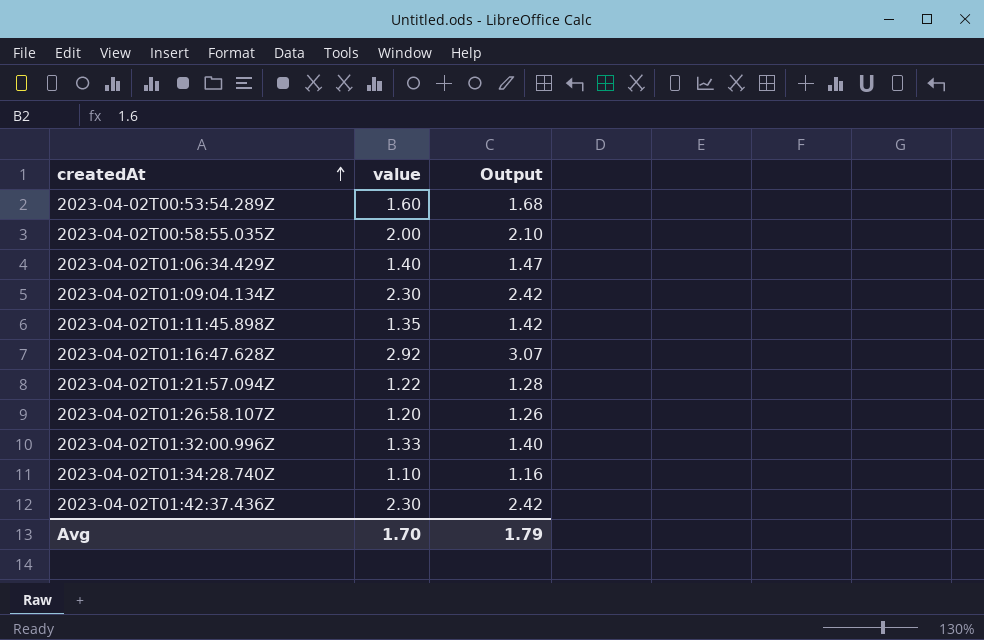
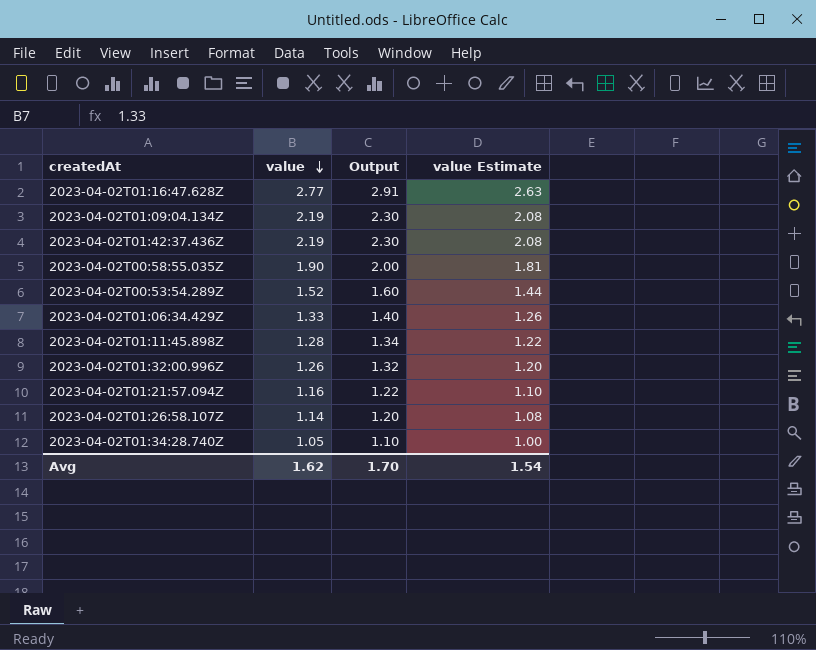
row order: createdAt ascending -> value descending
column value Estimate | formula: none -> [value] * 0.95
2023-04-02T01:16:47.628Z | value: 2.92 -> 2.77
2023-04-02T01:16:47.628Z | Output: 3.07 -> 2.91
2023-04-02T01:09:04.134Z | value: 2.30 -> 2.19
2023-04-02T01:09:04.134Z | Output: 2.42 -> 2.30
2023-04-02T01:42:37.436Z | value: 2.30 -> 2.19
2023-04-02T01:42:37.436Z | Output: 2.42 -> 2.30
2023-04-02T00:58:55.035Z | value: 2.00 -> 1.90
2023-04-02T00:58:55.035Z | Output: 2.10 -> 2.00
2023-04-02T00:53:54.289Z | value: 1.60 -> 1.52
2023-04-02T00:53:54.289Z | Output: 1.68 -> 1.60
2023-04-02T01:06:34.429Z | value: 1.40 -> 1.33
2023-04-02T01:06:34.429Z | Output: 1.47 -> 1.40
2023-04-02T01:11:45.898Z | value: 1.35 -> 1.28
2023-04-02T01:11:45.898Z | Output: 1.42 -> 1.34
2023-04-02T01:32:00.996Z | value: 1.33 -> 1.26
2023-04-02T01:32:00.996Z | Output: 1.40 -> 1.32
2023-04-02T01:21:57.094Z | value: 1.22 -> 1.16
2023-04-02T01:21:57.094Z | Output: 1.28 -> 1.22
2023-04-02T01:26:58.107Z | value: 1.20 -> 1.14
2023-04-02T01:26:58.107Z | Output: 1.26 -> 1.20
2023-04-02T01:34:28.740Z | value: 1.10 -> 1.05
2023-04-02T01:34:28.740Z | Output: 1.16 -> 1.10
Avg | value: 1.70 -> 1.62
Avg | Output: 1.79 -> 1.70

